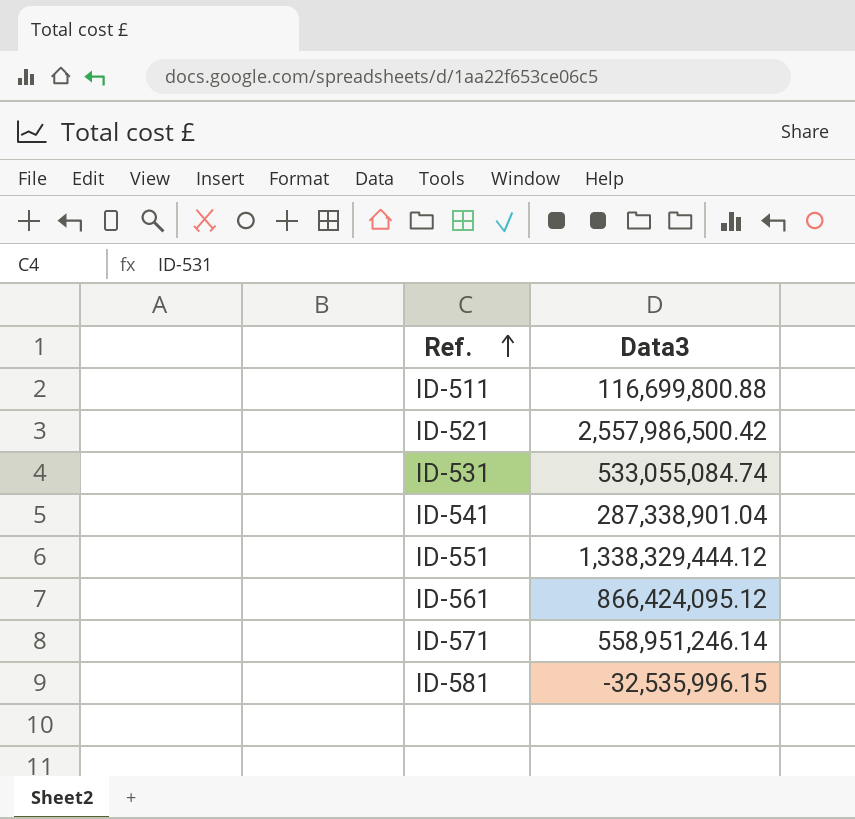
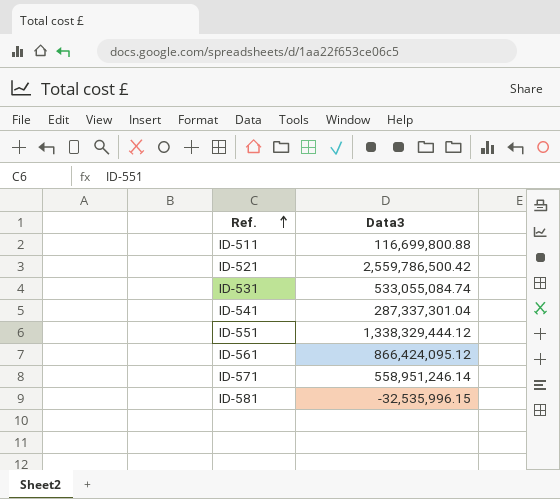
ID-521 | Data3: 2,557,986,500.42 -> 2,559,786,500.42
ID-541 | Data3: 287,338,901.04 -> 287,337,301.04

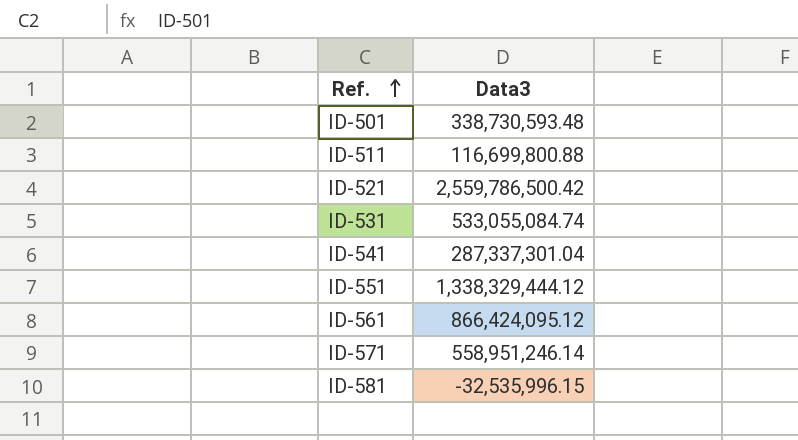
row ID-501: none -> 338,730,593.48

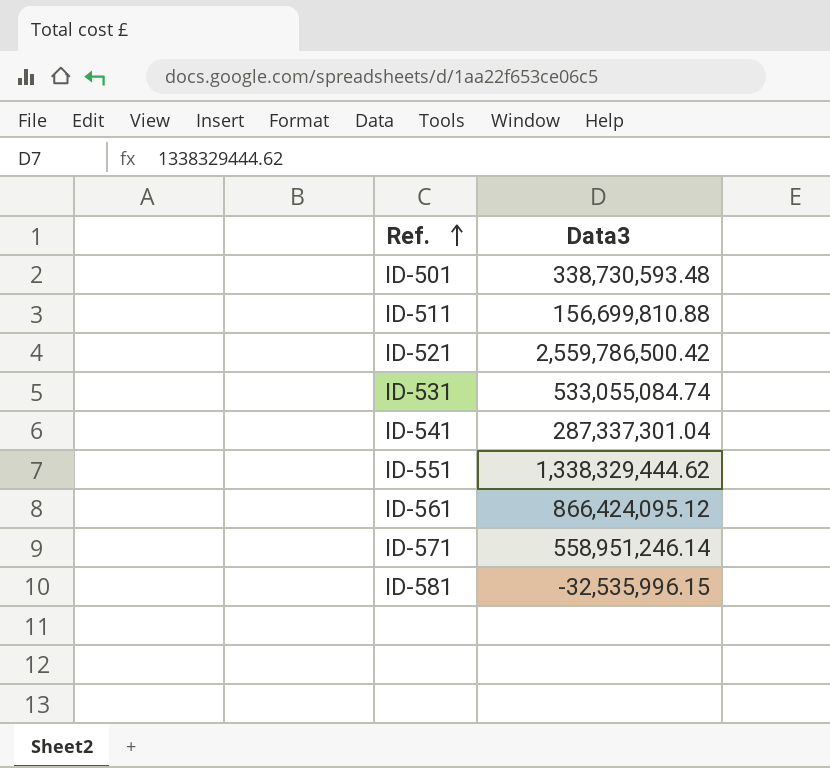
ID-511 | Data3: 116,699,800.88 -> 156,699,810.88
ID-551 | Data3: 1,338,329,444.12 -> 1,338,329,444.62

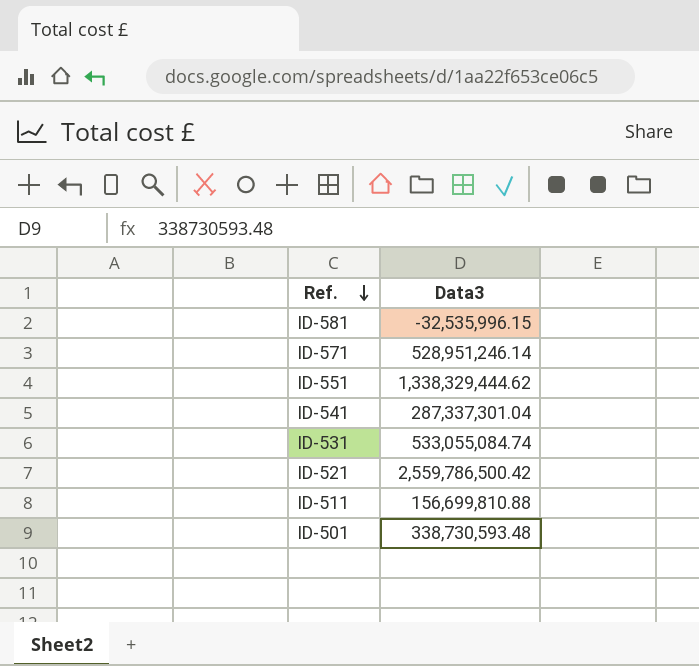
row order: Ref. ascending -> Ref. descending
row ID-561: 866,424,095.12 -> none
ID-571 | Data3: 558,951,246.14 -> 528,951,246.14

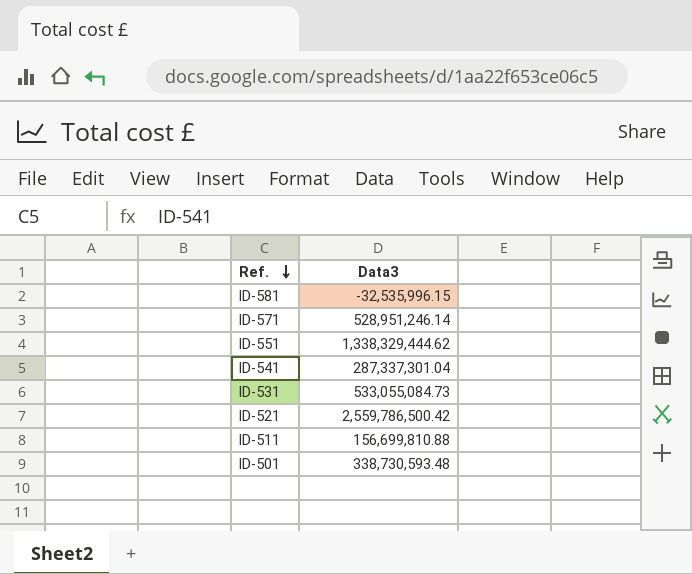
ID-531 | Data3: 533,055,084.74 -> 533,055,084.73

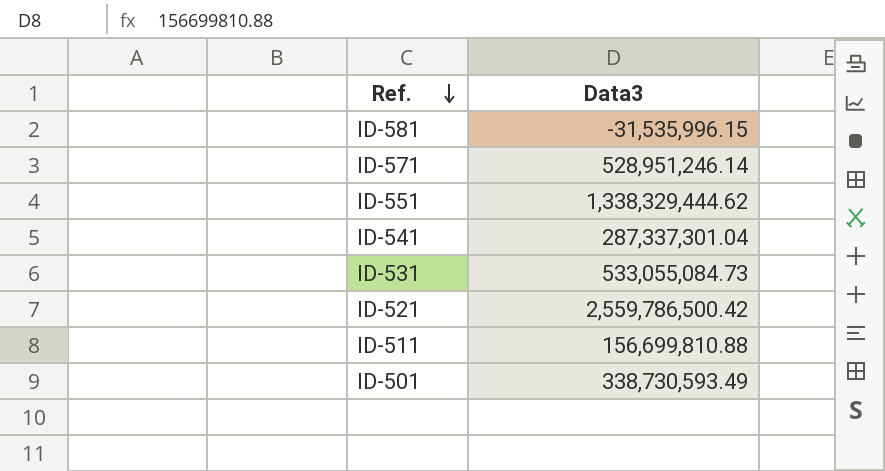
ID-581 | Data3: -32,535,996.15 -> -31,535,996.15
ID-501 | Data3: 338,730,593.48 -> 338,730,593.49

